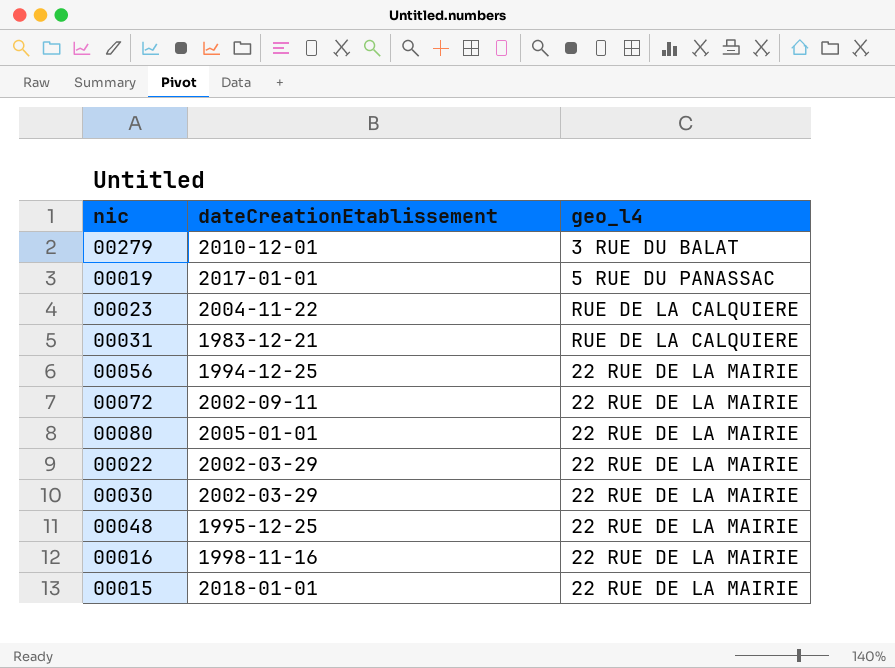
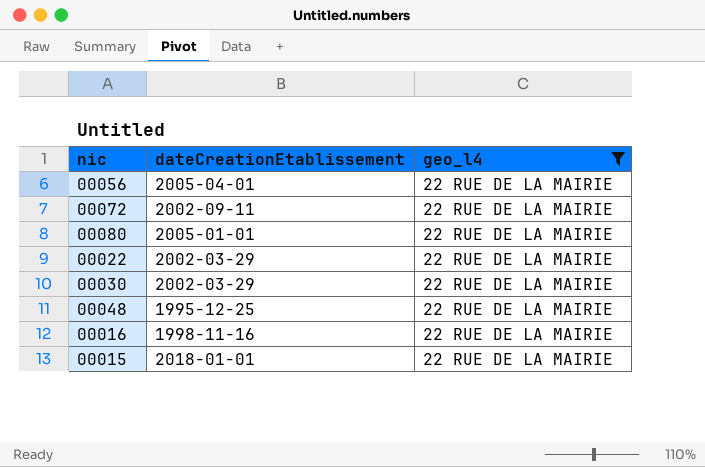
filter: none -> geo_l4 = 22 RUE DE LA MAIRIE
00056 | dateCreationEtablissement: 1994-12-25 -> 2005-04-01

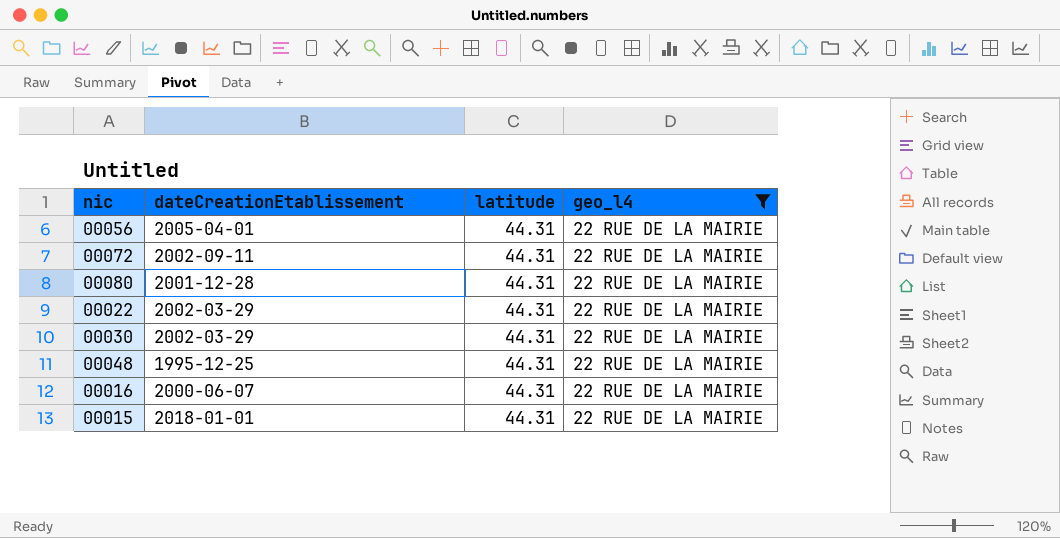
column latitude | position: none -> 3
00080 | dateCreationEtablissement: 2005-01-01 -> 2001-12-28
00016 | dateCreationEtablissement: 1998-11-16 -> 2000-06-07

